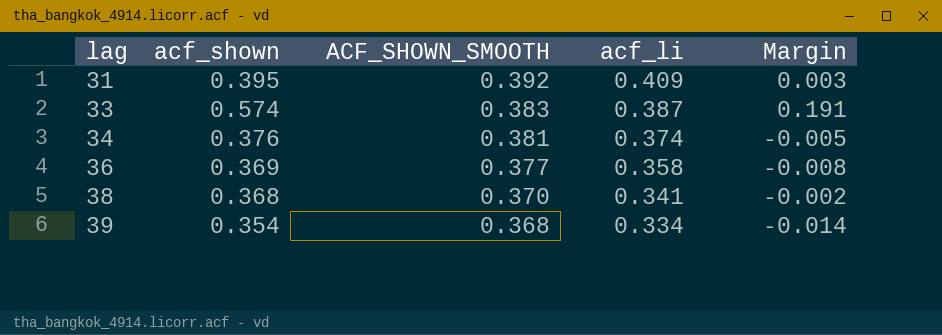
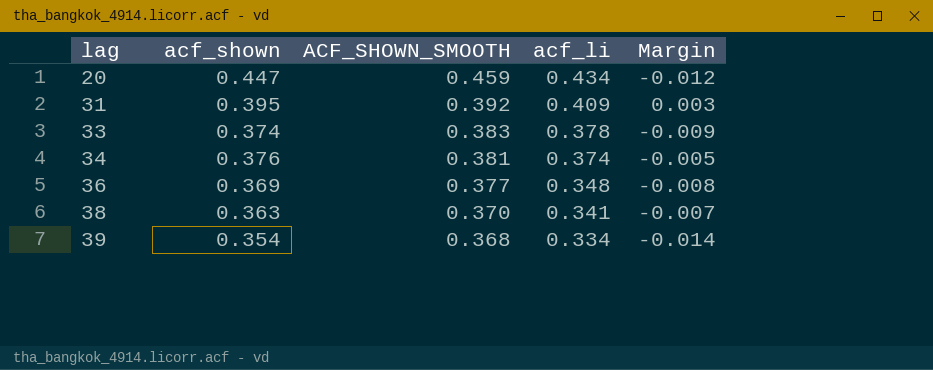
row 20: none -> 0.447 | 0.459 | 0.434 | -0.012
33 | acf_shown: 0.574 -> 0.374
33 | acf_li: 0.387 -> 0.378
33 | Margin: 0.191 -> -0.009
36 | acf_li: 0.358 -> 0.348
38 | acf_shown: 0.368 -> 0.363
38 | Margin: -0.002 -> -0.007

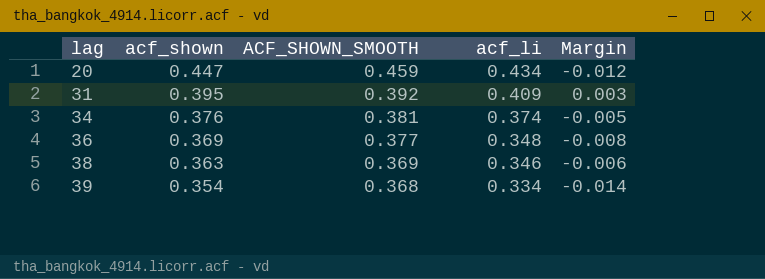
row 33: 0.374 | 0.383 | 0.378 | -0.009 -> none
38 | ACF_SHOWN_SMOOTH: 0.370 -> 0.369
38 | acf_li: 0.341 -> 0.346
38 | Margin: -0.007 -> -0.006

